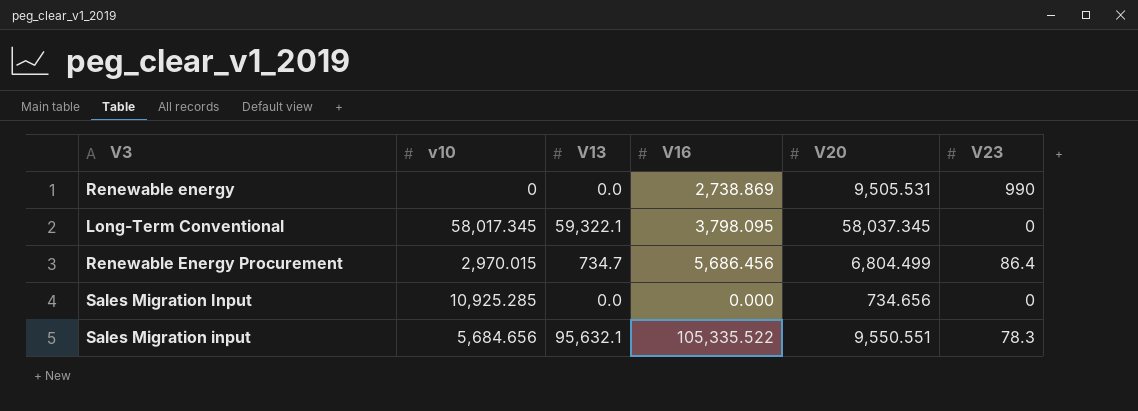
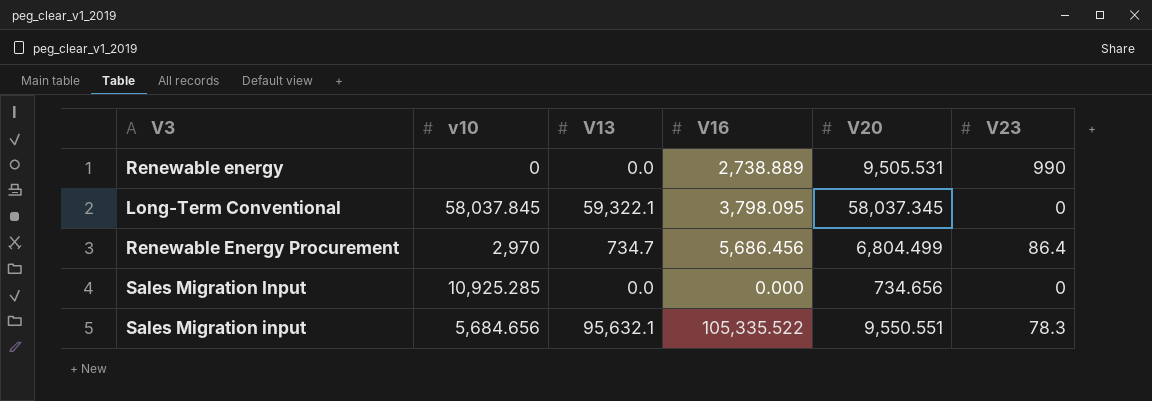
Renewable energy | V16: 2,738.869 -> 2,738.889
Long-Term Conventional | v10: 58,017.345 -> 58,037.845
Renewable Energy Procurement | v10: 2,970.015 -> 2,970

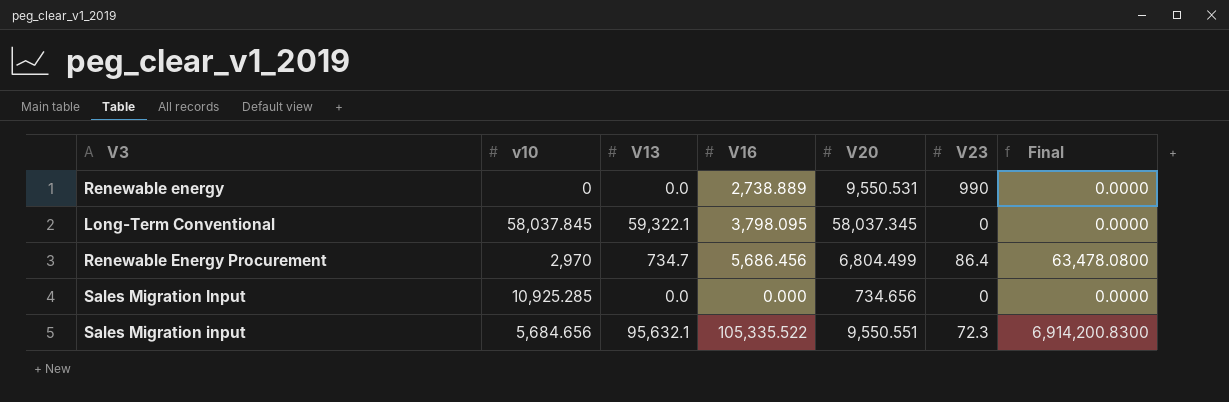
column Final | formula: none -> [V13] * [V23]
Renewable energy | V20: 9,505.531 -> 9,550.531
Sales Migration input | V23: 78.3 -> 72.3

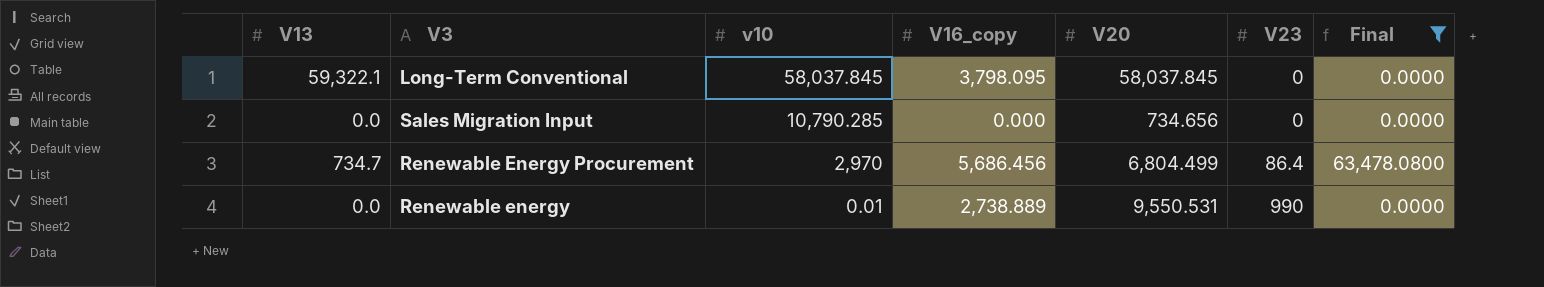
filter: none -> Final != 6,914,200.8300
row order: none -> v10 descending
column V13 | position: 3 -> 1
column name: V16 -> V16_copy
Long-Term Conventional | V20: 58,037.345 -> 58,037.845
Sales Migration Input | v10: 10,925.285 -> 10,790.285
Renewable energy | v10: 0 -> 0.01

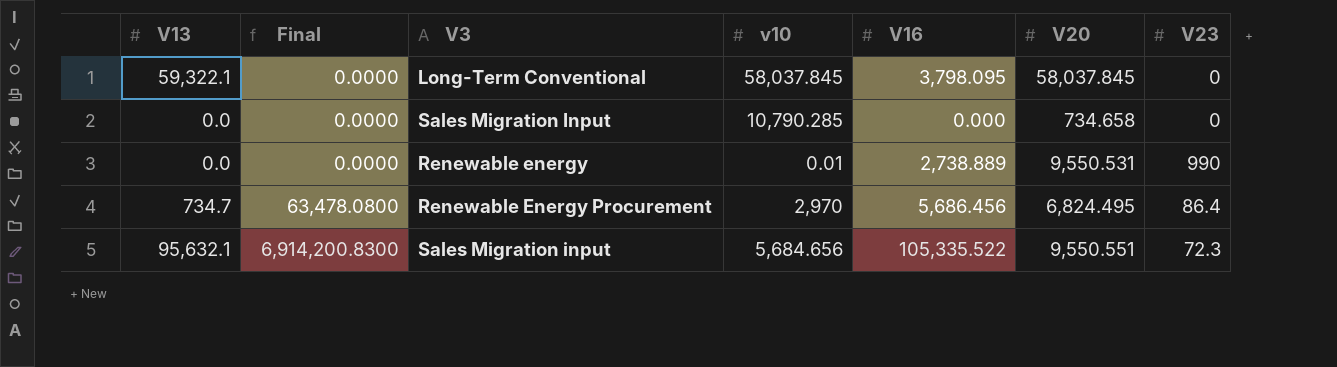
filter: Final != 6,914,200.8300 -> none
row order: v10 descending -> Final ascending
column Final | position: 7 -> 2
column name: V16_copy -> V16
Sales Migration Input | V20: 734.656 -> 734.658
Renewable Energy Procurement | V20: 6,804.499 -> 6,824.495

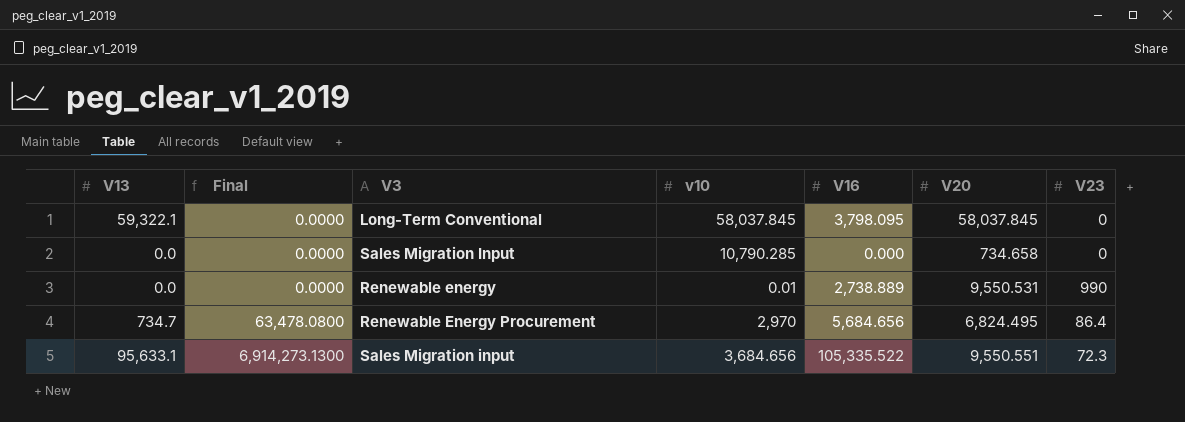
Renewable Energy Procurement | V16: 5,686.456 -> 5,684.656
Sales Migration input | V13: 95,632.1 -> 95,633.1
Sales Migration input | Final: 6,914,200.8300 -> 6,914,273.1300
Sales Migration input | v10: 5,684.656 -> 3,684.656

